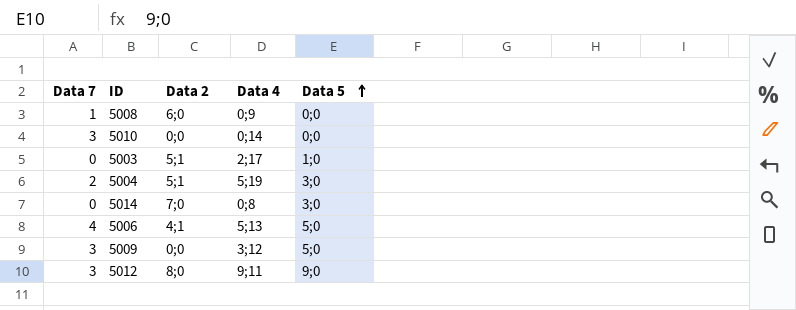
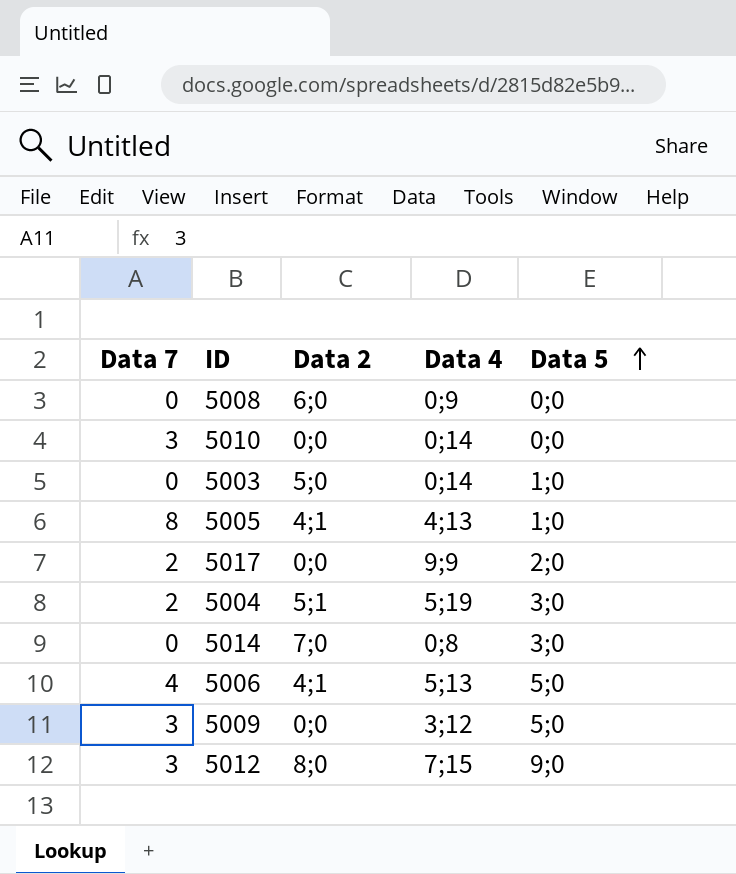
5008 | Data 7: 1 -> 0
5003 | Data 2: 5;1 -> 5;0
5003 | Data 4: 2;17 -> 0;14
row 5005: none -> 8 | 4;1 | 4;13 | 1;0
row 5017: none -> 2 | 0;0 | 9;9 | 2;0
5012 | Data 4: 9;11 -> 7;15

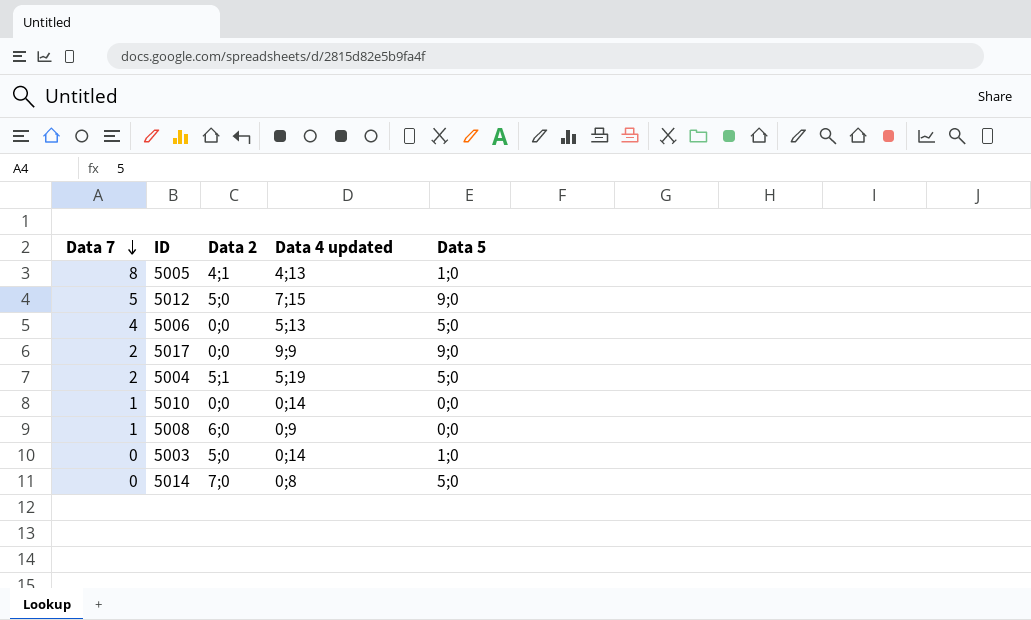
row order: Data 5 ascending -> Data 7 descending
column name: Data 4 -> Data 4 updated
row 5009: 3 | 0;0 | 3;12 | 5;0 -> none
5012 | Data 7: 3 -> 5
5012 | Data 2: 8;0 -> 5;0
5006 | Data 2: 4;1 -> 0;0
5017 | Data 5: 2;0 -> 9;0
5004 | Data 5: 3;0 -> 5;0
5010 | Data 7: 3 -> 1
5008 | Data 7: 0 -> 1
5014 | Data 5: 3;0 -> 5;0

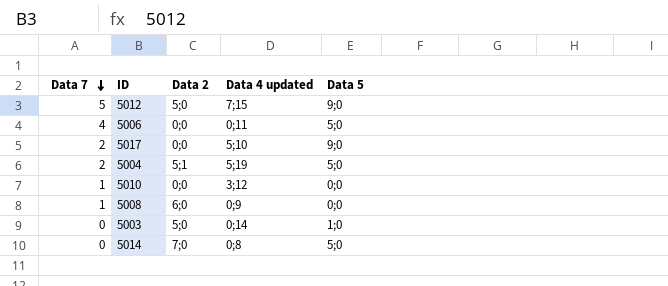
row 5005: 8 | 4;1 | 4;13 | 1;0 -> none
5006 | Data 4 updated: 5;13 -> 0;11
5017 | Data 4 updated: 9;9 -> 5;10
5010 | Data 4 updated: 0;14 -> 3;12

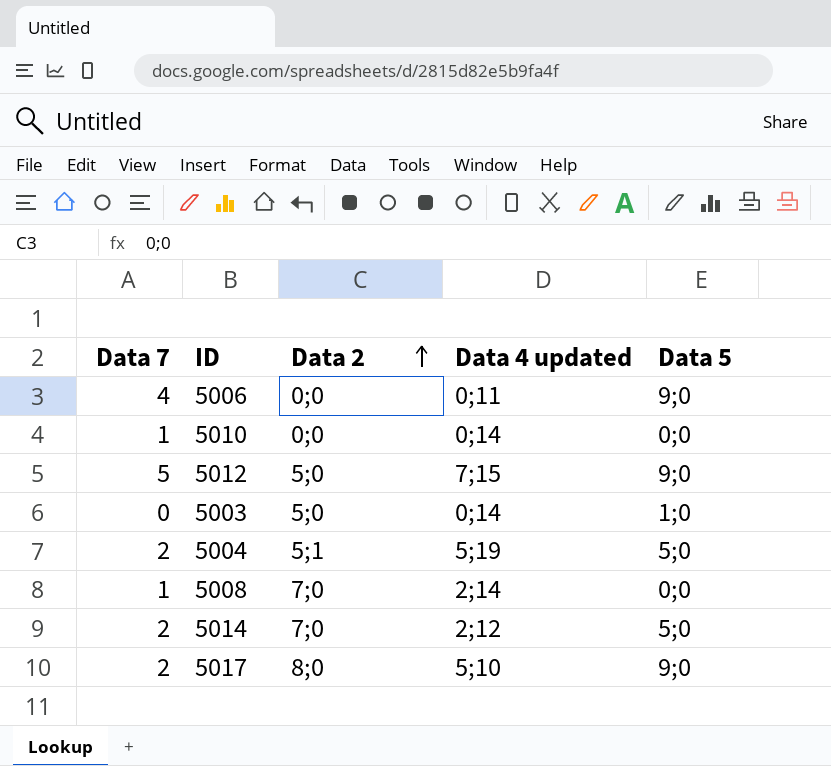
row order: Data 7 descending -> Data 2 ascending
5006 | Data 5: 5;0 -> 9;0
5010 | Data 4 updated: 3;12 -> 0;14
5008 | Data 2: 6;0 -> 7;0
5008 | Data 4 updated: 0;9 -> 2;14
5014 | Data 7: 0 -> 2
5014 | Data 4 updated: 0;8 -> 2;12
5017 | Data 2: 0;0 -> 8;0

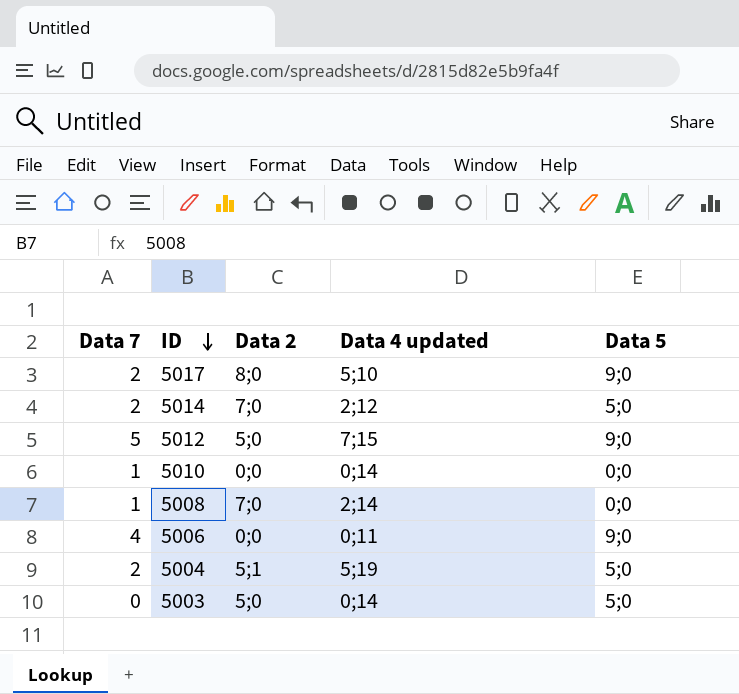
row order: Data 2 ascending -> ID descending
5003 | Data 5: 1;0 -> 5;0

